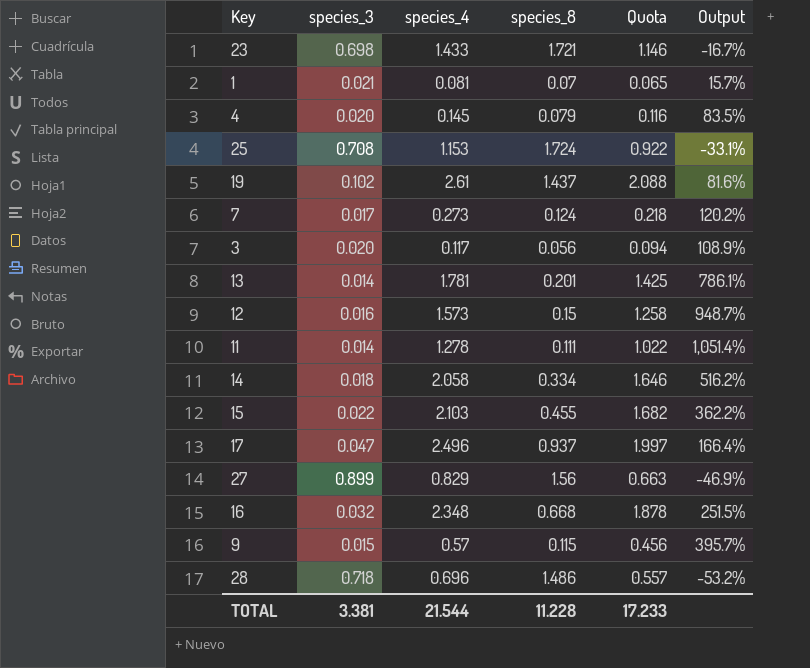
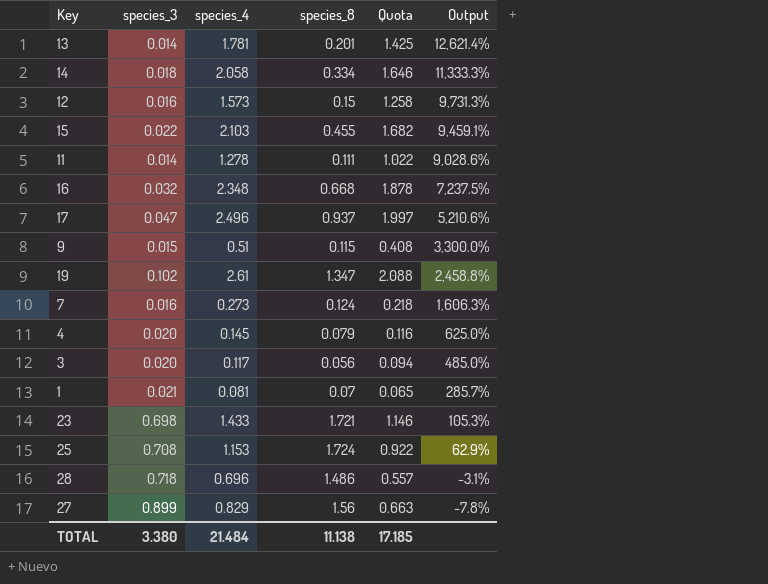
row order: none -> Output descending
column Output | formula: ([species_4] - [species_8]) / [species_8] -> ([species_4] - [species_3]) / [species_3]
9 | species_4: 0.57 -> 0.51
9 | Quota: 0.456 -> 0.408
19 | species_8: 1.437 -> 1.347
7 | species_3: 0.017 -> 0.016
TOTAL | species_3: 3.381 -> 3.380
TOTAL | species_4: 21.544 -> 21.484
TOTAL | species_8: 11.228 -> 11.138
TOTAL | Quota: 17.233 -> 17.185

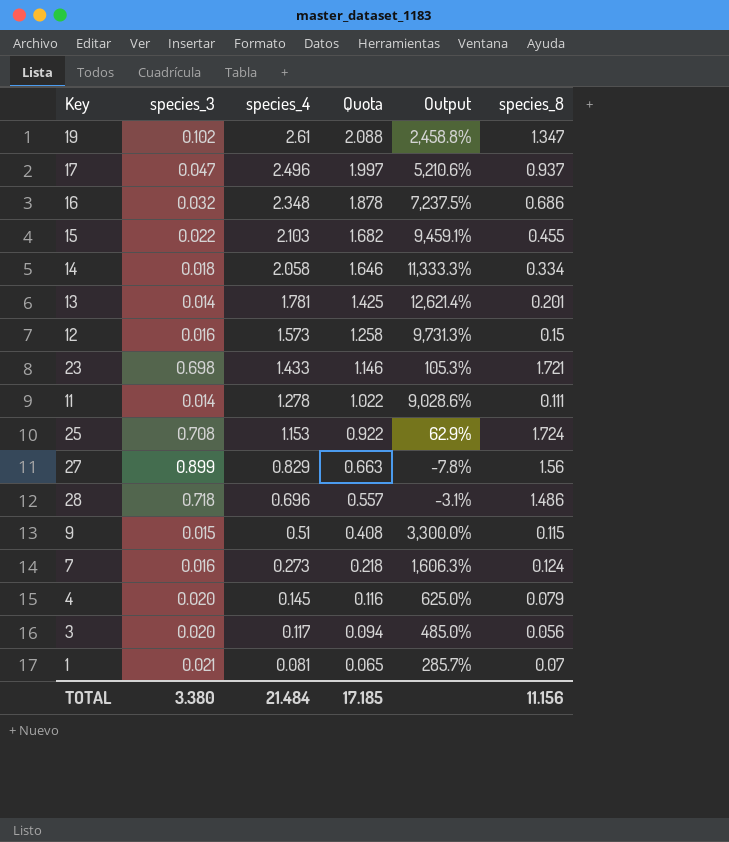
row order: Output descending -> species_4 descending
column species_8 | position: 4 -> 6
16 | species_8: 0.668 -> 0.686
TOTAL | species_8: 11.138 -> 11.156

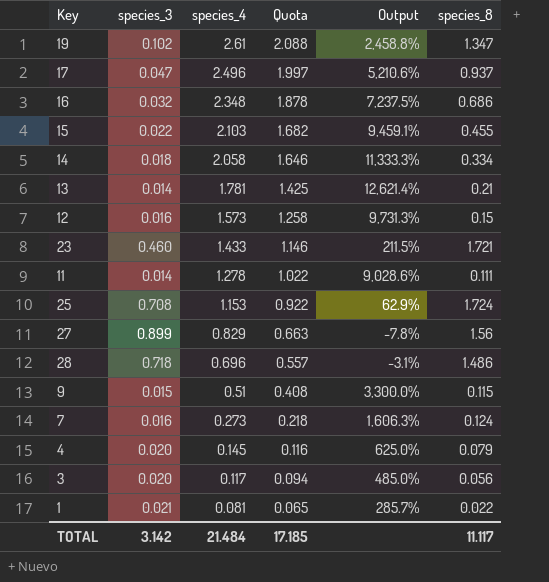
13 | species_8: 0.201 -> 0.21
23 | species_3: 0.698 -> 0.460
23 | Output: 105.3% -> 211.5%
1 | species_8: 0.07 -> 0.022
TOTAL | species_3: 3.380 -> 3.142
TOTAL | species_8: 11.156 -> 11.117

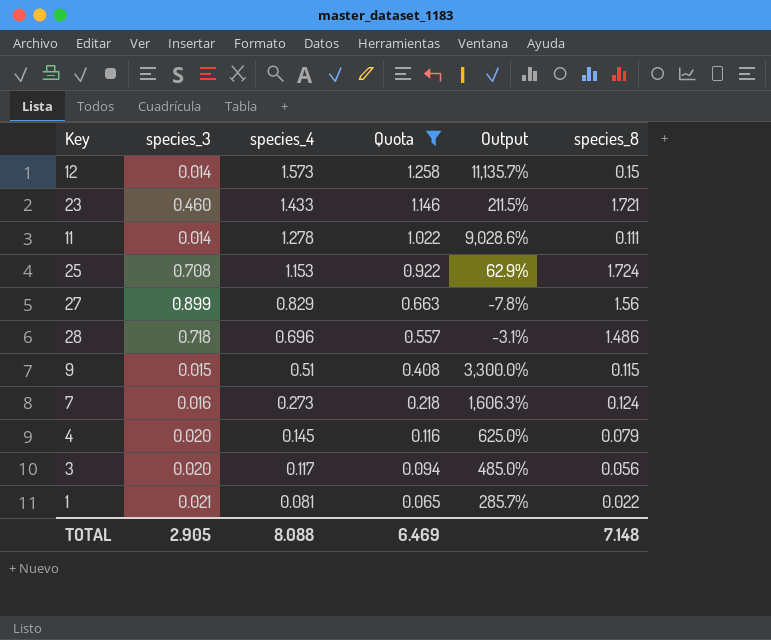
filter: none -> Quota <= 1.258
12 | species_3: 0.016 -> 0.014
12 | Output: 9,731.3% -> 11,135.7%
TOTAL | species_3: 3.142 -> 2.905
TOTAL | species_4: 21.484 -> 8.088
TOTAL | Quota: 17.185 -> 6.469
TOTAL | species_8: 11.117 -> 7.148

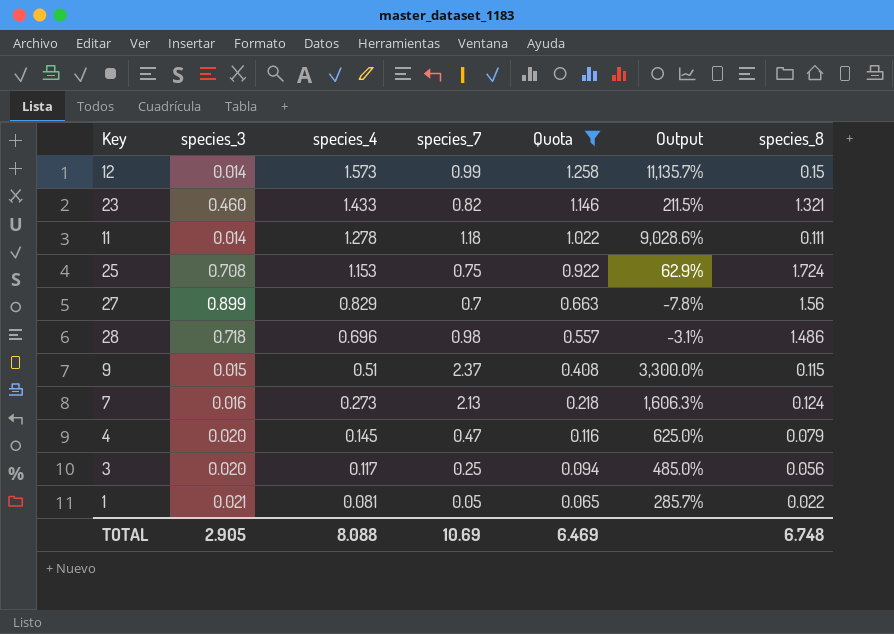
column species_7 | position: none -> 4
23 | species_8: 1.721 -> 1.321
TOTAL | species_8: 7.148 -> 6.748

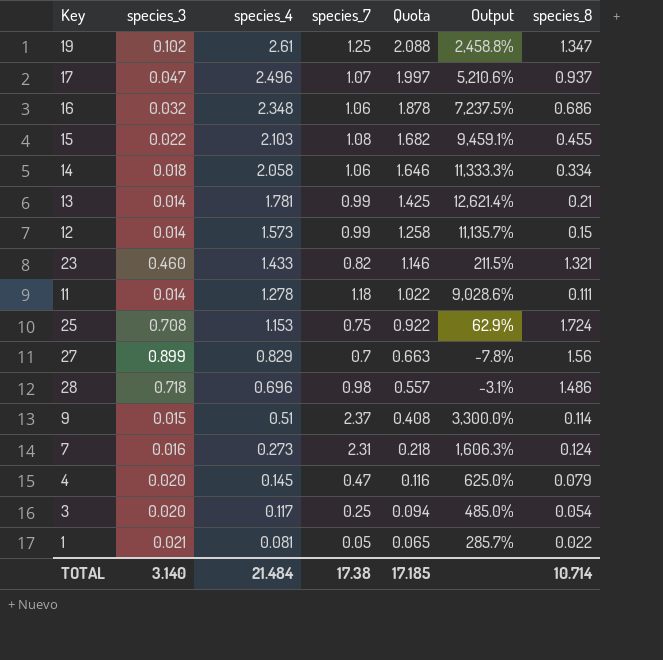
filter: Quota <= 1.258 -> none
9 | species_8: 0.115 -> 0.114
7 | species_7: 2.13 -> 2.31
3 | species_8: 0.056 -> 0.054
TOTAL | species_3: 2.905 -> 3.140
TOTAL | species_4: 8.088 -> 21.484
TOTAL | species_7: 10.69 -> 17.38
TOTAL | Quota: 6.469 -> 17.185
TOTAL | species_8: 6.748 -> 10.714

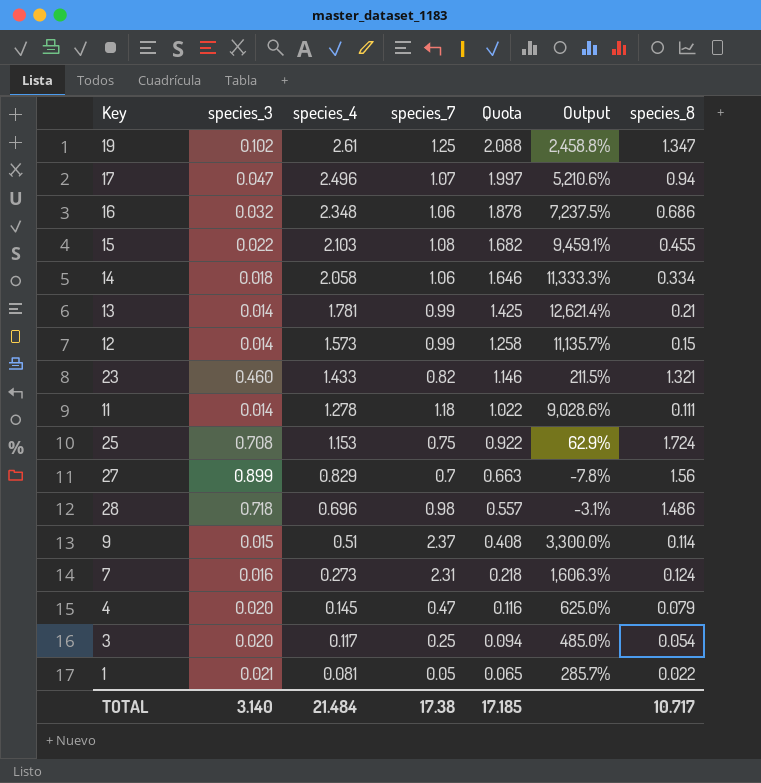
17 | species_8: 0.937 -> 0.94
TOTAL | species_8: 10.714 -> 10.717

